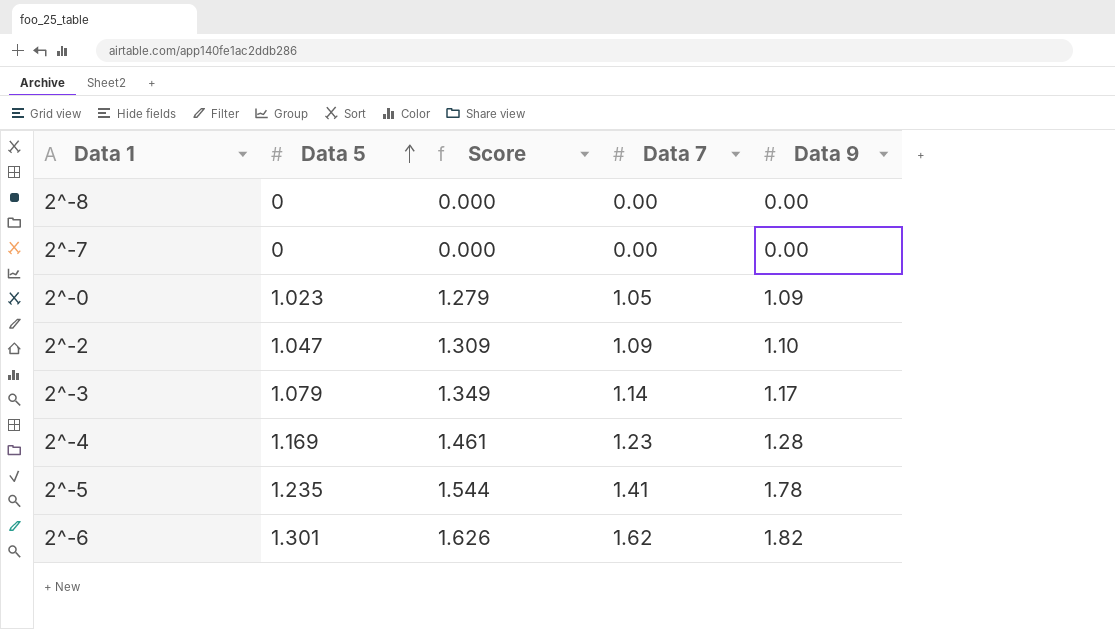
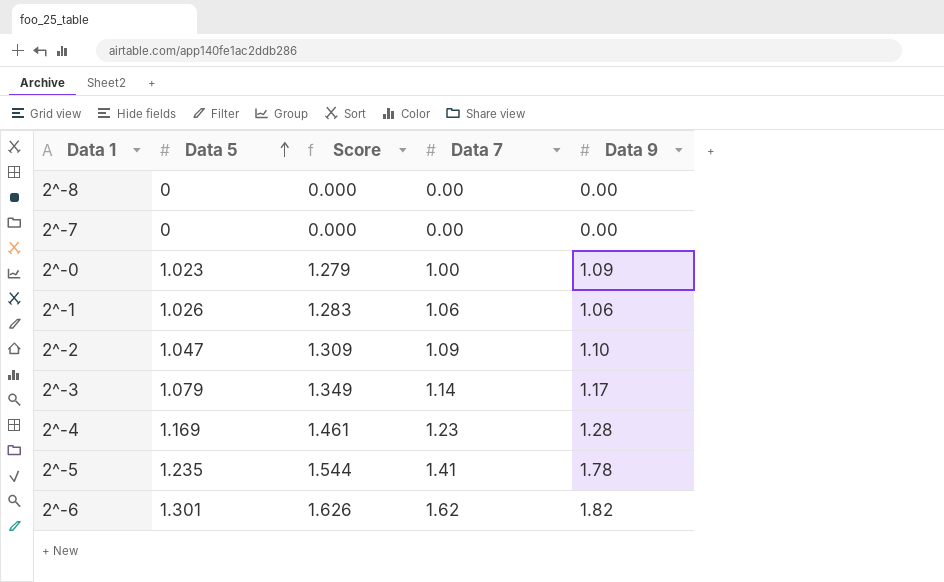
2^-0 | Data 7: 1.05 -> 1.00
row 2^-1: none -> 1.026 | 1.283 | 1.06 | 1.06

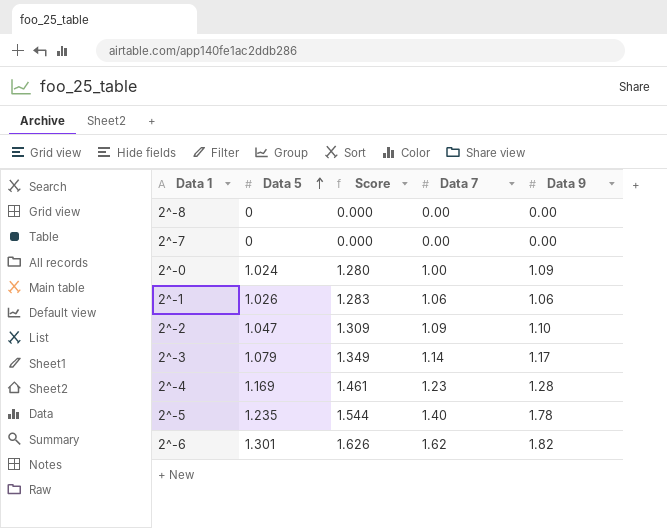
2^-0 | Data 5: 1.023 -> 1.024
2^-0 | Score: 1.279 -> 1.280
2^-5 | Data 7: 1.41 -> 1.40

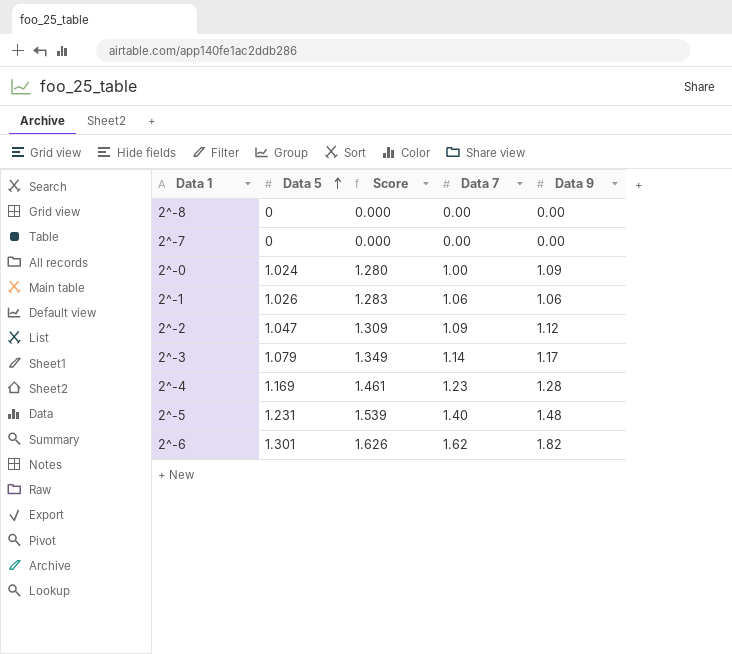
2^-2 | Data 9: 1.10 -> 1.12
2^-5 | Data 5: 1.235 -> 1.231
2^-5 | Score: 1.544 -> 1.539
2^-5 | Data 9: 1.78 -> 1.48

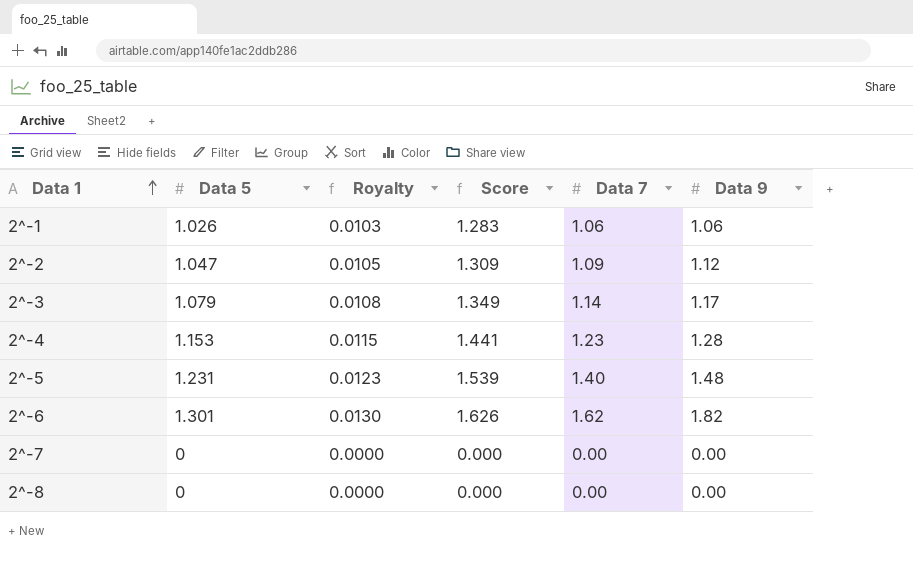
row order: Data 5 ascending -> Data 1 ascending
column Royalty | formula: none -> [Data 5] * 0.01
row 2^-0: 1.024 | 1.280 | 1.00 | 1.09 -> none
2^-4 | Data 5: 1.169 -> 1.153
2^-4 | Score: 1.461 -> 1.441

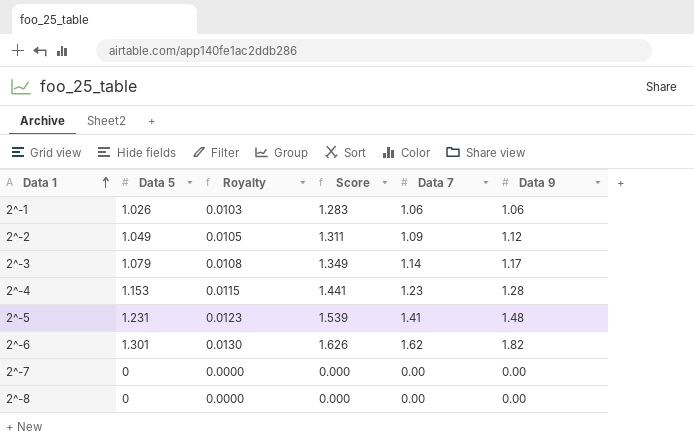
2^-2 | Data 5: 1.047 -> 1.049
2^-2 | Score: 1.309 -> 1.311
2^-5 | Data 7: 1.40 -> 1.41

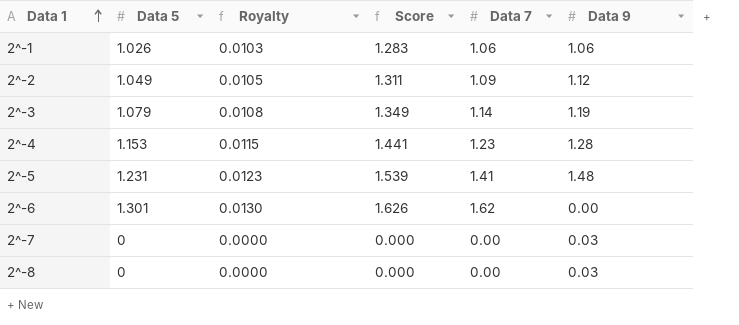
2^-3 | Data 9: 1.17 -> 1.19
2^-6 | Data 9: 1.82 -> 0.00
2^-7 | Data 9: 0.00 -> 0.03
2^-8 | Data 9: 0.00 -> 0.03

